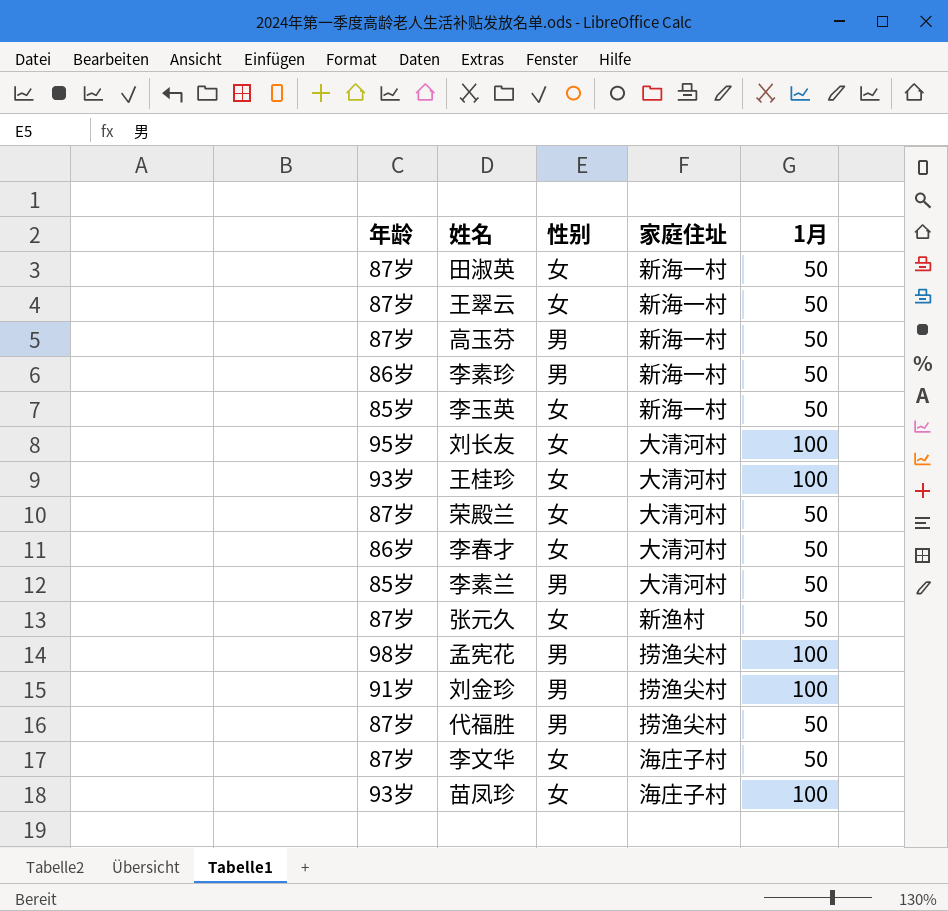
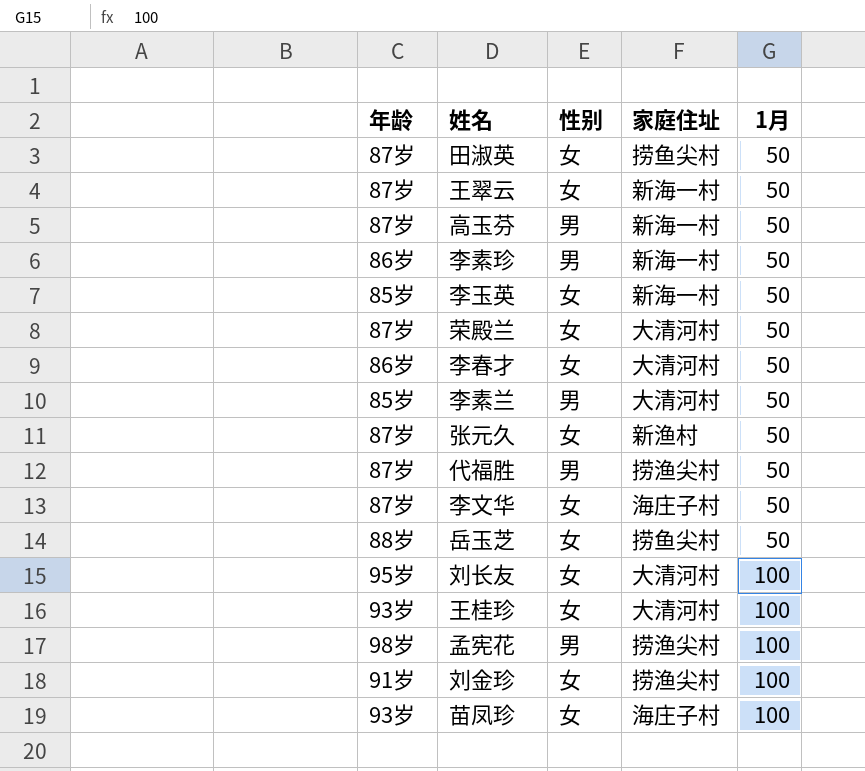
row order: none -> 1月 ascending
田淑英 | 家庭住址: 新海一村 -> 捞鱼尖村
row 岳玉芝: none -> 88岁 | 女 | 捞鱼尖村 | 50
刘金珍 | 性别: 男 -> 女

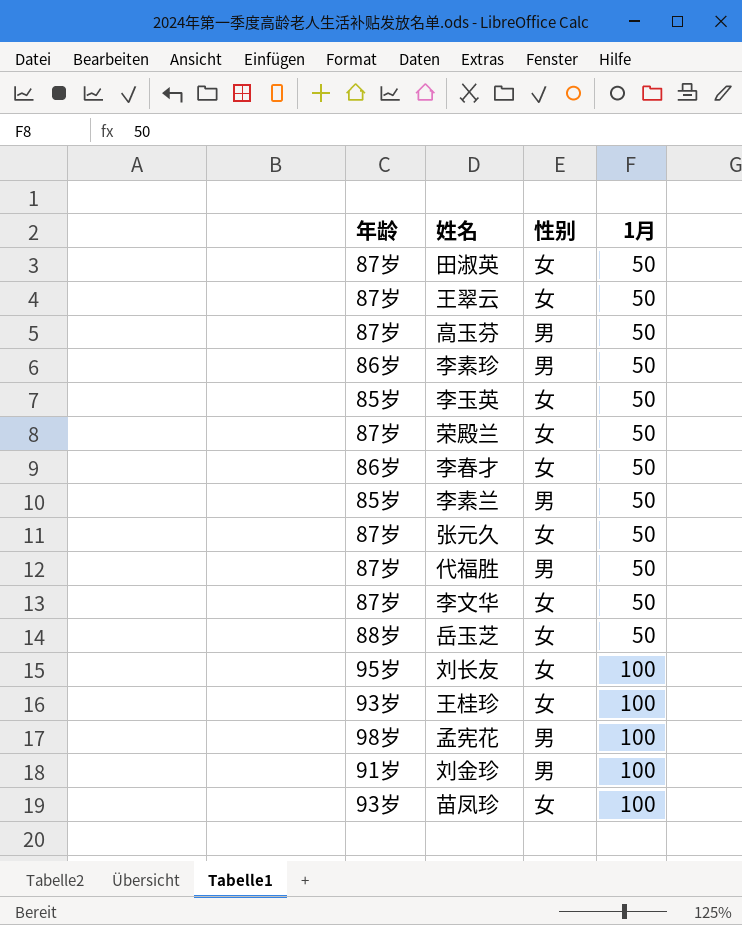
column 家庭住址 | position: 4 -> none
刘金珍 | 性别: 女 -> 男

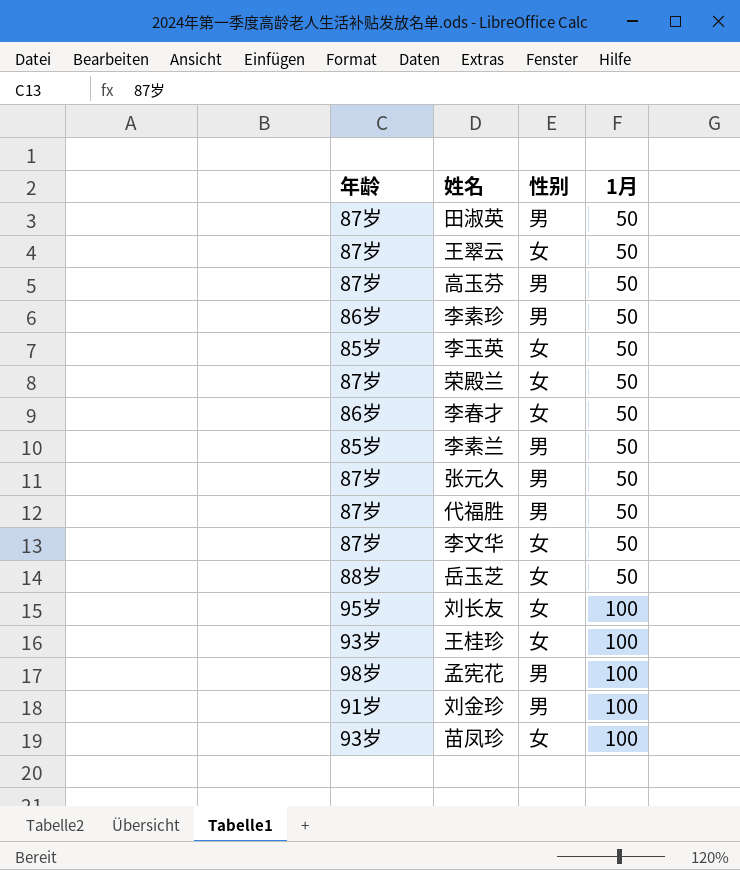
田淑英 | 性别: 女 -> 男
张元久 | 性别: 女 -> 男

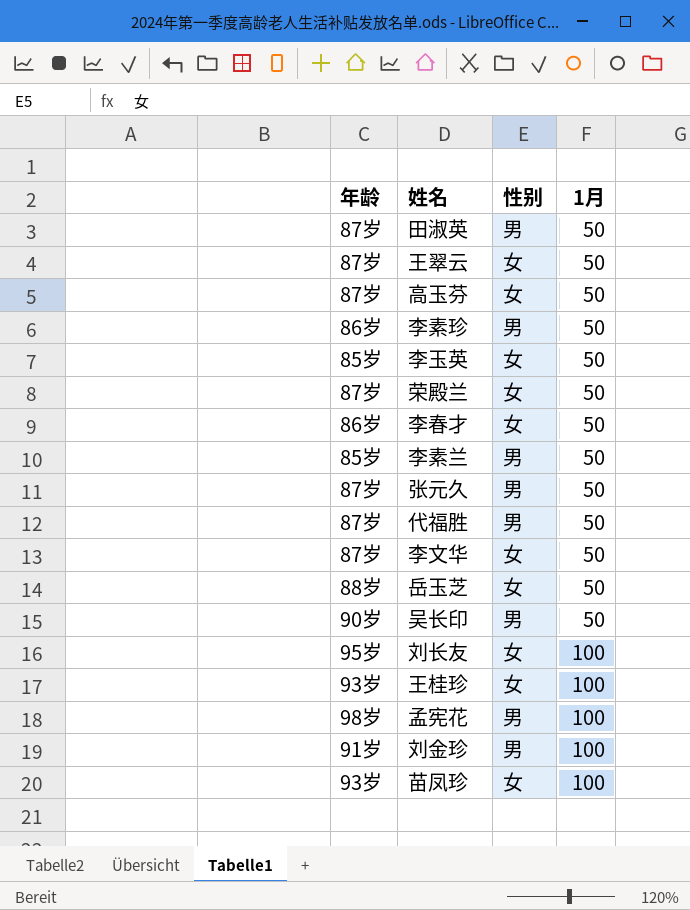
高玉芬 | 性别: 男 -> 女
row 吴长印: none -> 90岁 | 男 | 50

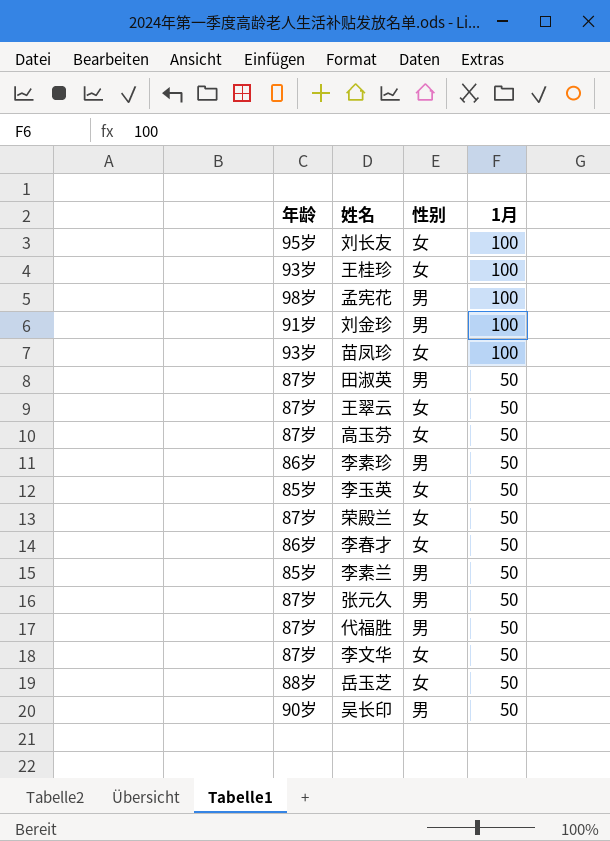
row order: 1月 ascending -> 1月 descending

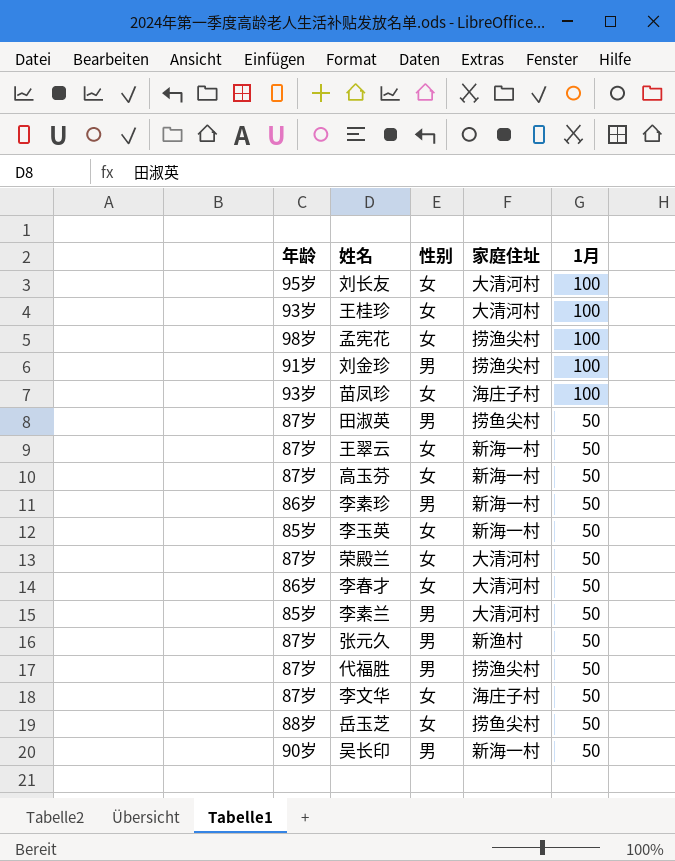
column 家庭住址 | position: none -> 4
孟宪花 | 性别: 男 -> 女

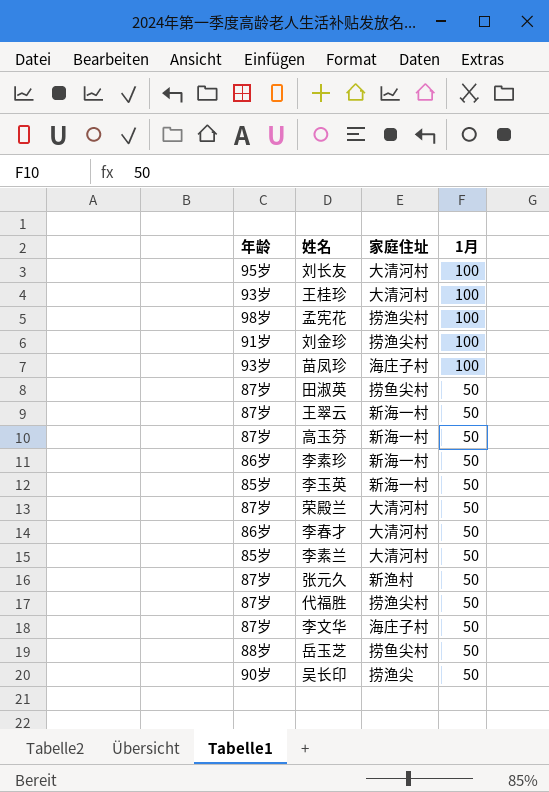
column 性别 | position: 3 -> none
吴长印 | 家庭住址: 新海一村 -> 捞渔尖

